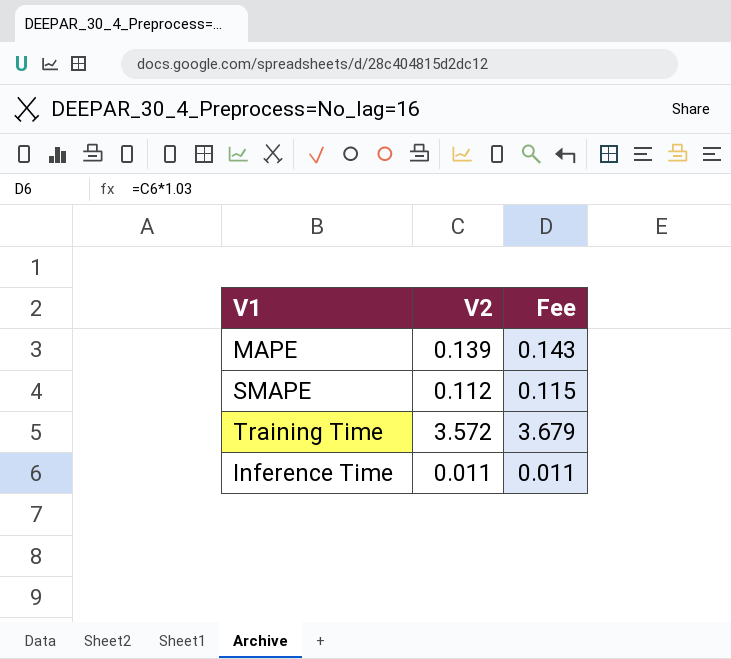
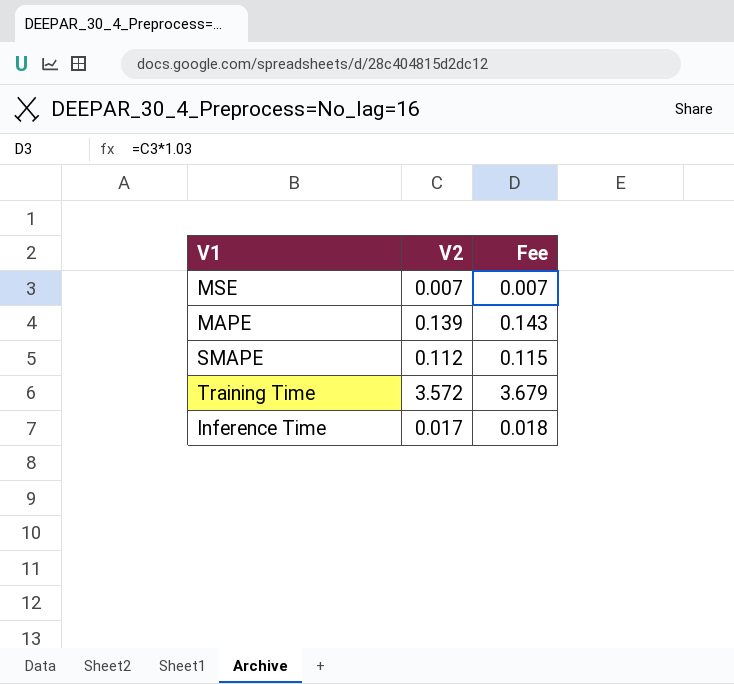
row MSE: none -> 0.007 | 0.007
Inference Time | V2: 0.011 -> 0.017
Inference Time | Fee: 0.011 -> 0.018

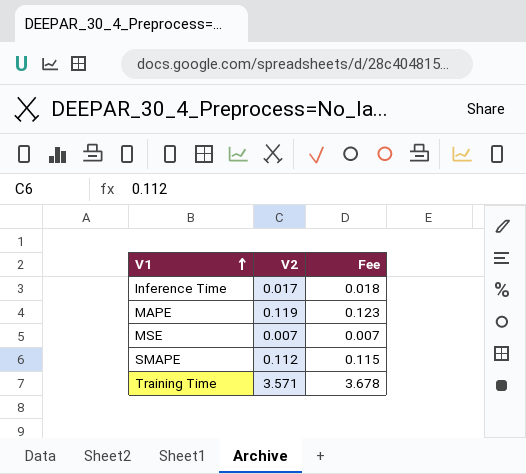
row order: none -> V1 ascending
MAPE | V2: 0.139 -> 0.119
MAPE | Fee: 0.143 -> 0.123
Training Time | V2: 3.572 -> 3.571
Training Time | Fee: 3.679 -> 3.678

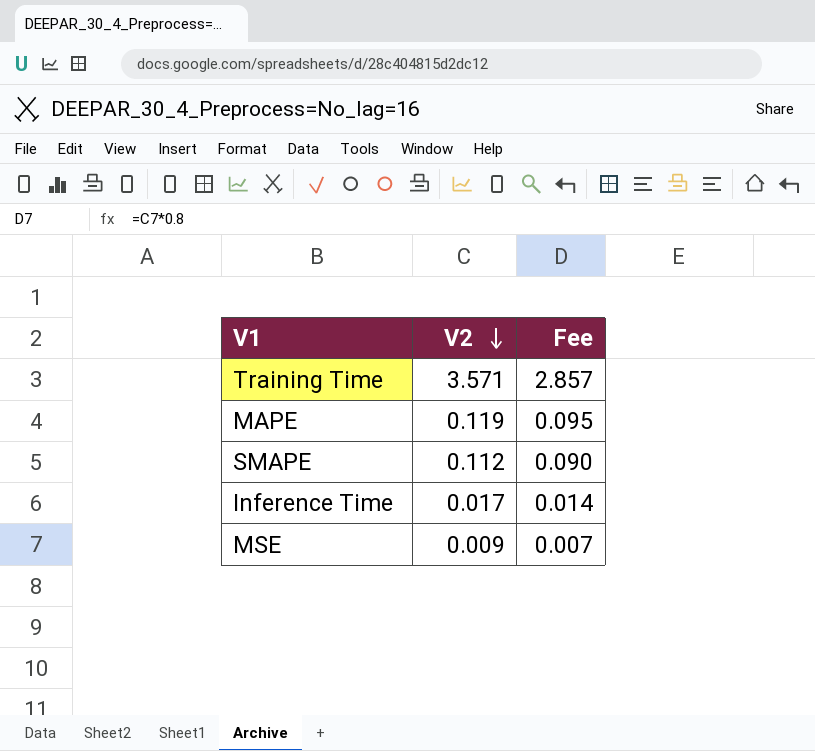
row order: V1 ascending -> V2 descending
column Fee | formula: [V2] * 1.03 -> [V2] * 0.8
MSE | V2: 0.007 -> 0.009

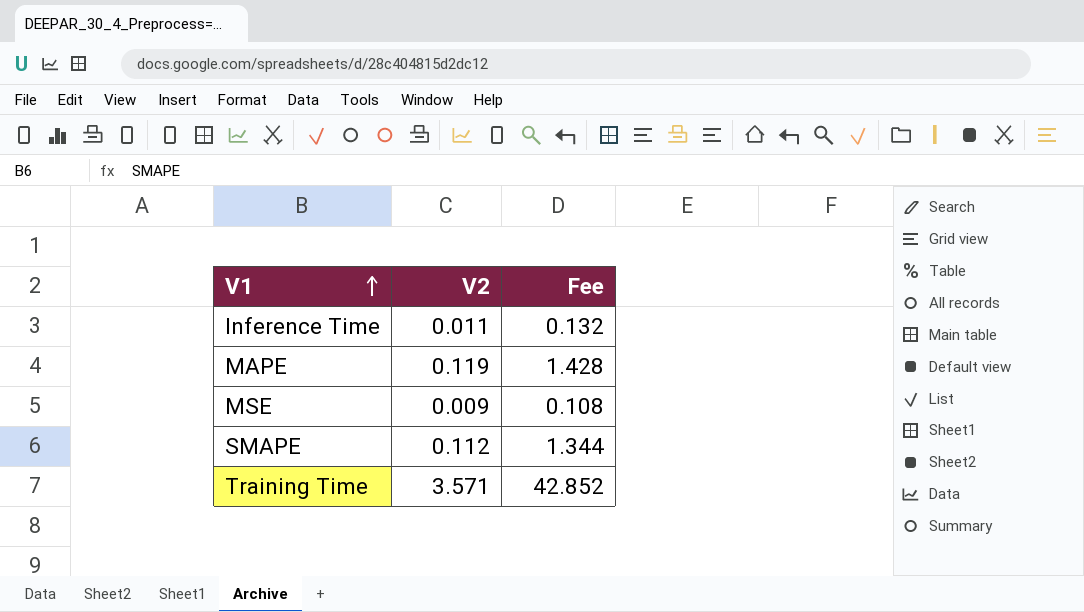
row order: V2 descending -> V1 ascending
column Fee | formula: [V2] * 0.8 -> [V2] * 12
Inference Time | V2: 0.017 -> 0.011

